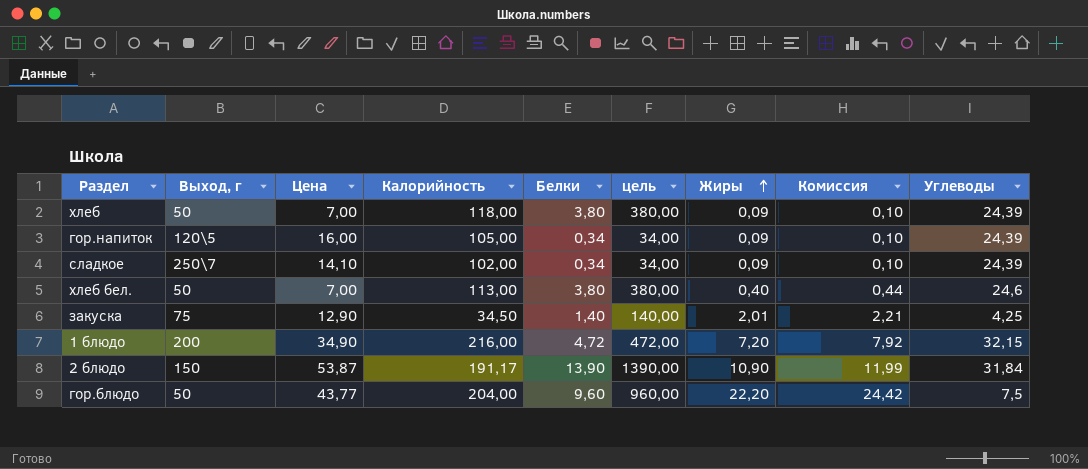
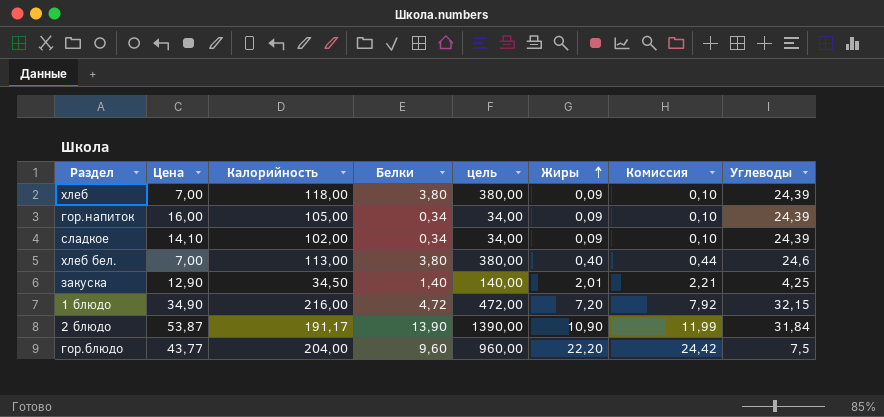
column Выход, г | position: 2 -> none

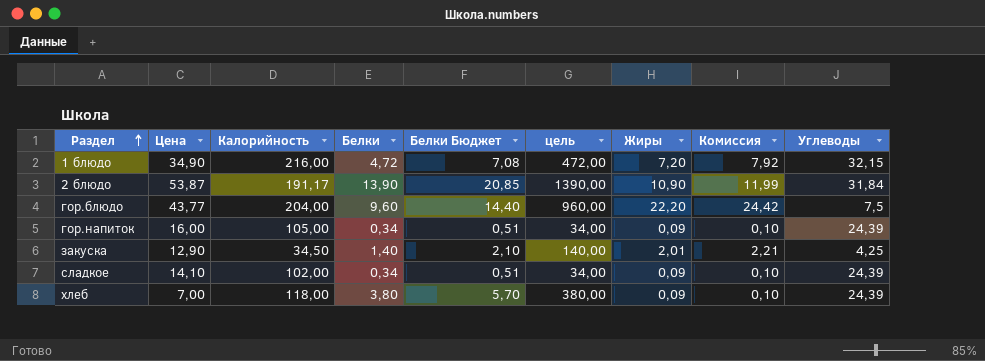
row order: Жиры ascending -> Раздел ascending
column Белки Бюджет | formula: none -> [Белки] * 1,5
row хлеб бел.: 7,00 | 113,00 | 3,80 | 380,00 | 0,40 | 0,44 | 24,6 -> none

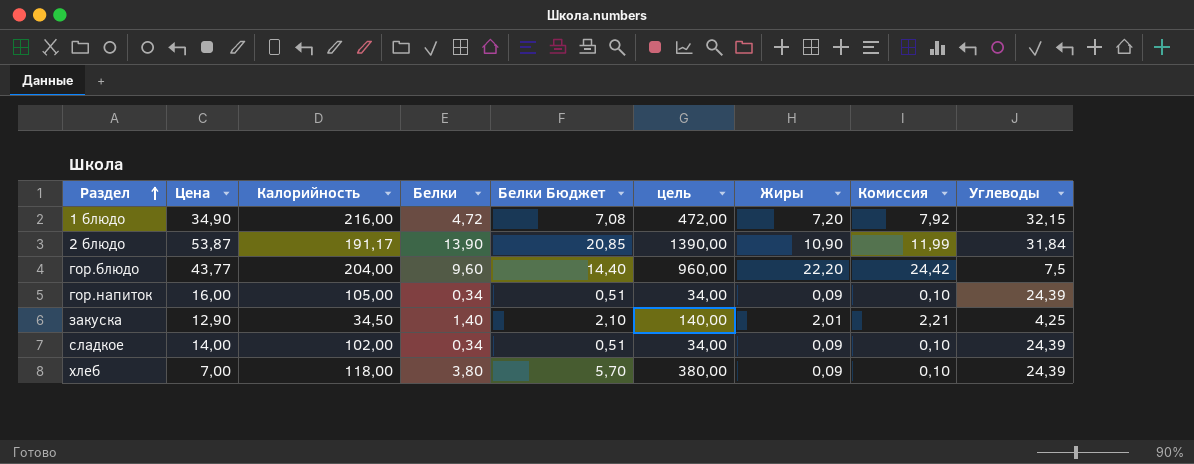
сладкое | Цена: 14,10 -> 14,00

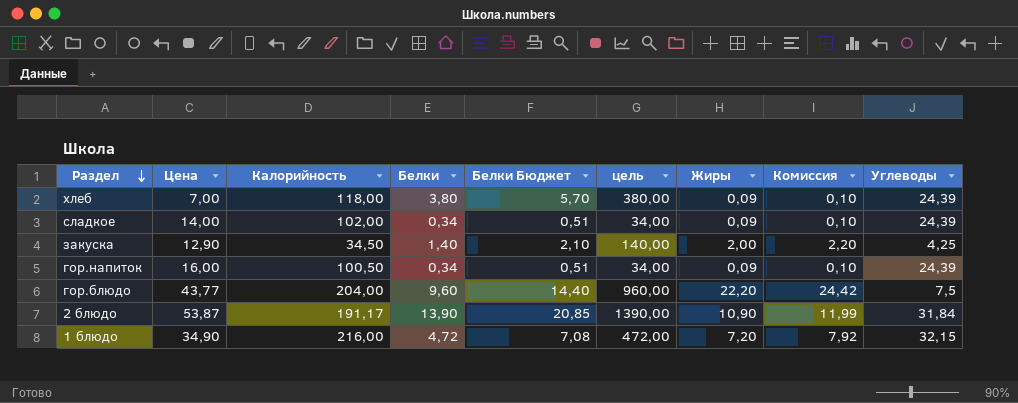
row order: Раздел ascending -> Раздел descending
закуска | Жиры: 2,01 -> 2,00
закуска | Комиссия: 2,21 -> 2,20
гор.напиток | Калорийность: 105,00 -> 100,50

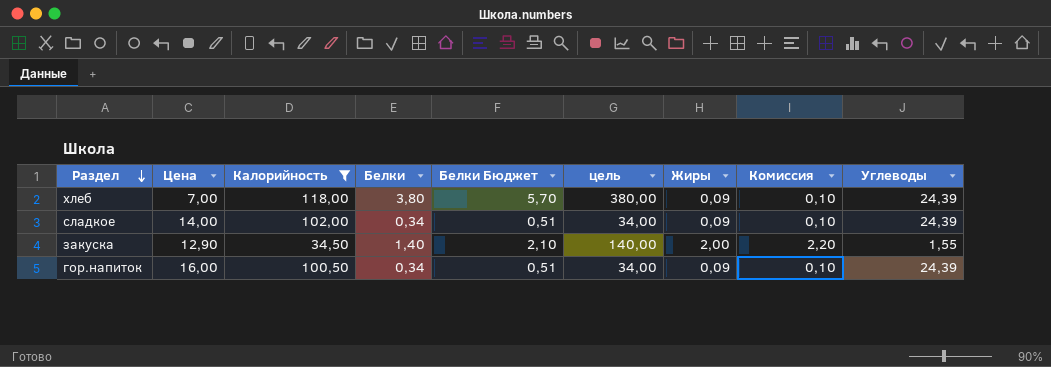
filter: none -> Калорийность <= 118,00
закуска | Углеводы: 4,25 -> 1,55

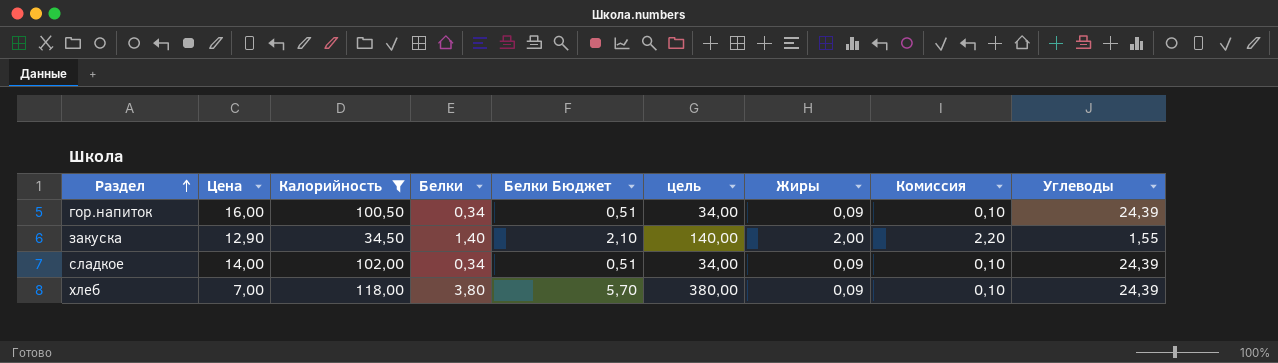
row order: Раздел descending -> Раздел ascending

